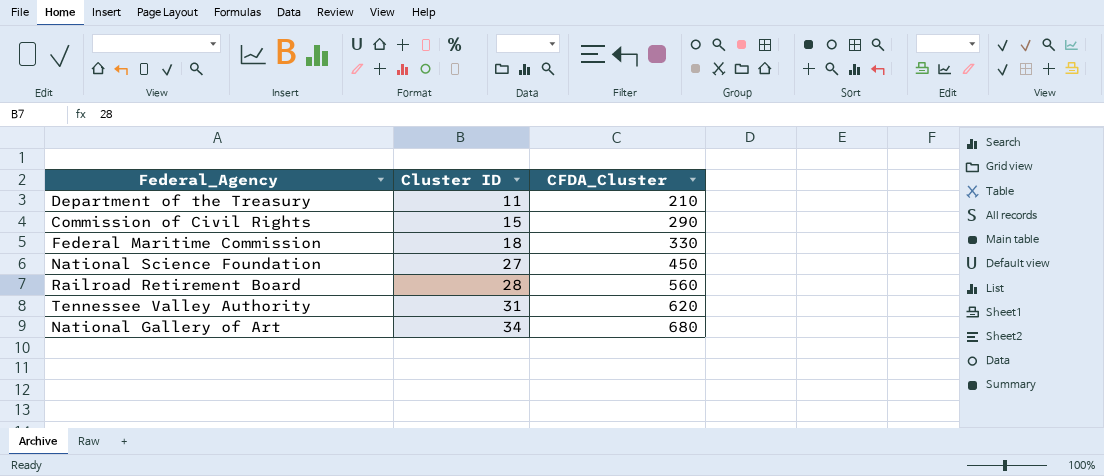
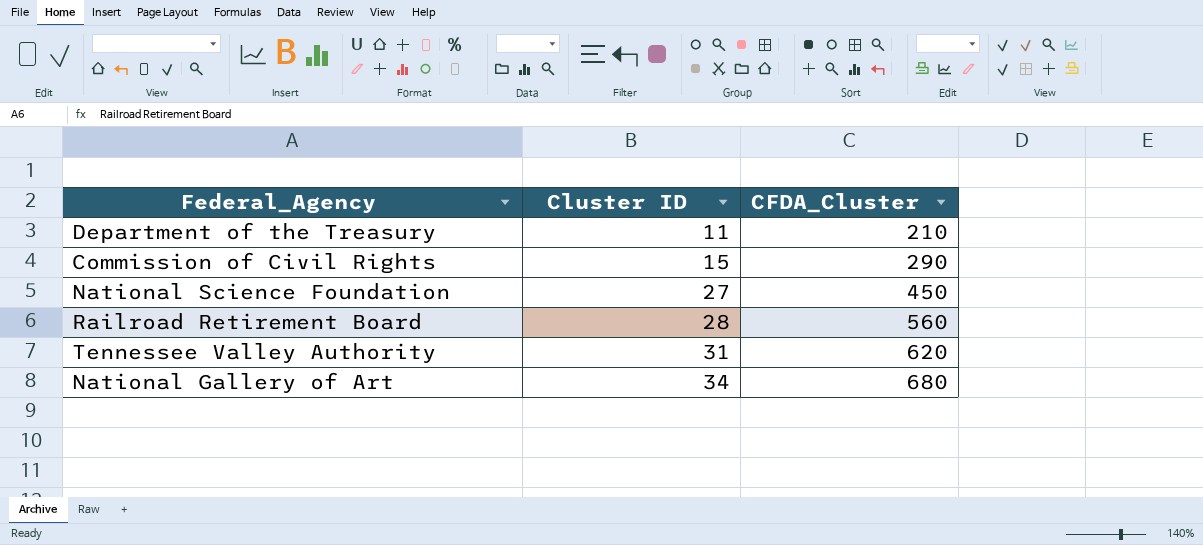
row Federal Maritime Commission: 18 | 330 -> none

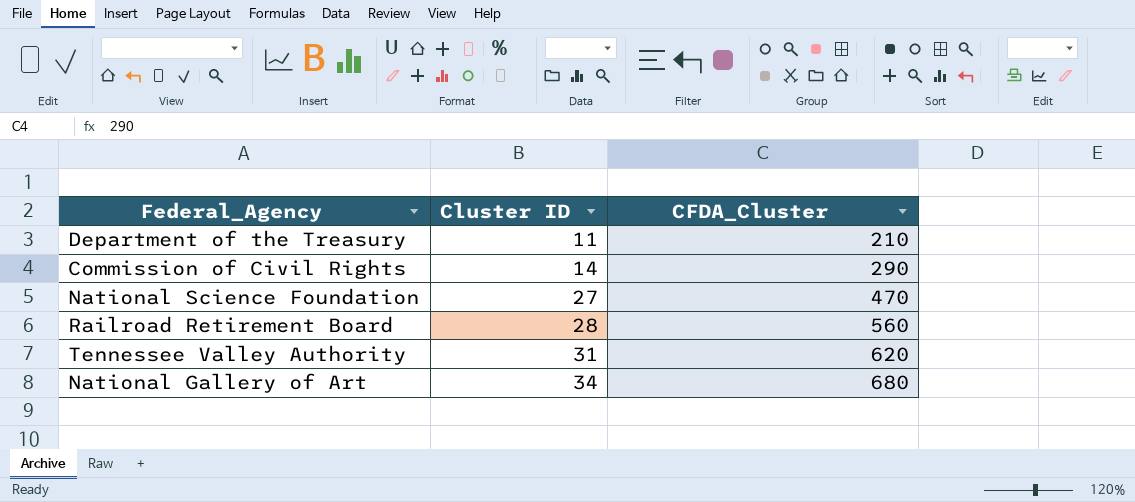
Commission of Civil Rights | Cluster ID: 15 -> 14
National Science Foundation | CFDA_Cluster: 450 -> 470

